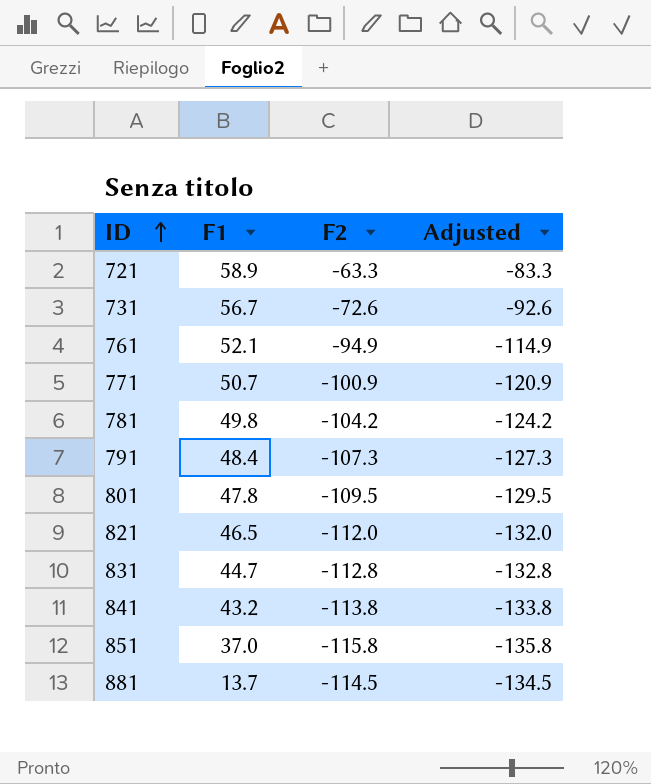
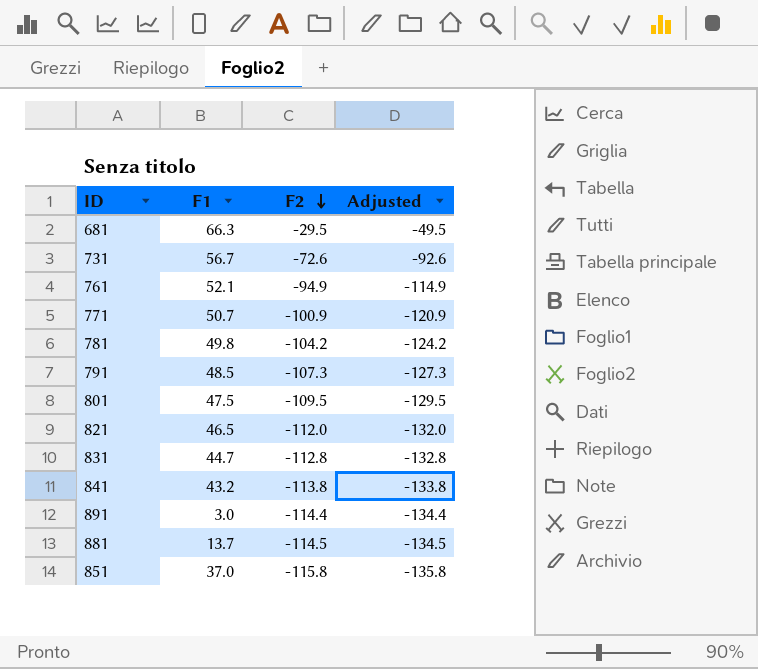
row order: ID ascending -> F2 descending
row 721: 58.9 | -63.3 | -83.3 -> none
row 681: none -> 66.3 | -29.5 | -49.5
791 | F1: 48.4 -> 48.5
801 | F1: 47.8 -> 47.5
row 891: none -> 3.0 | -114.4 | -134.4

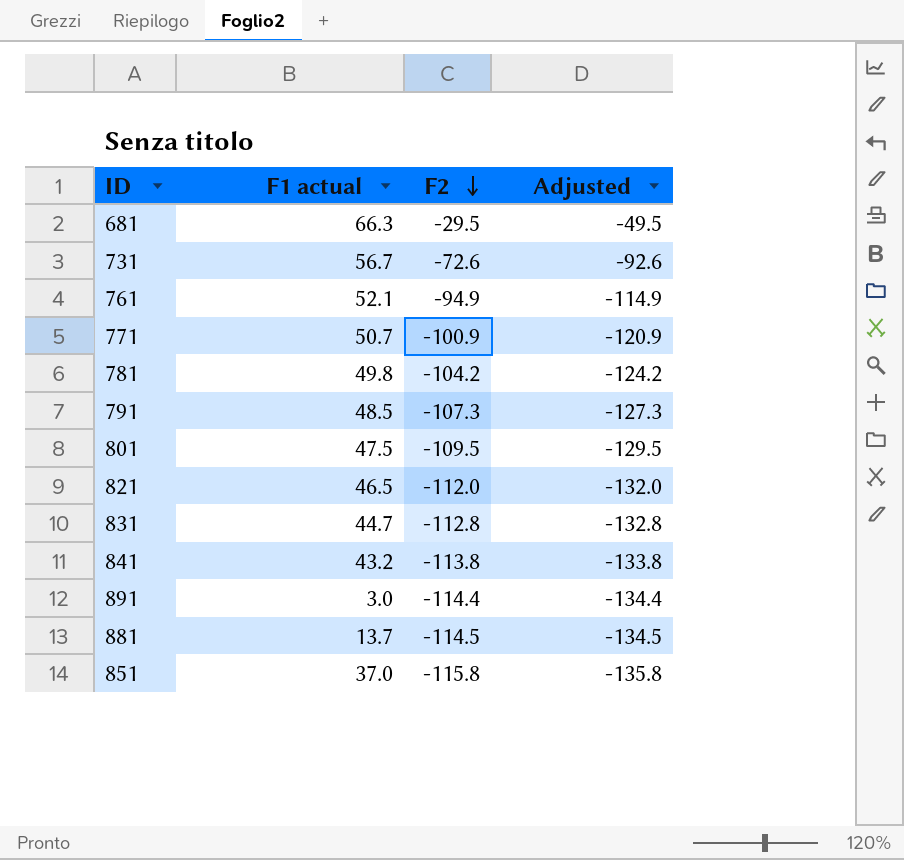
column name: F1 -> F1 actual

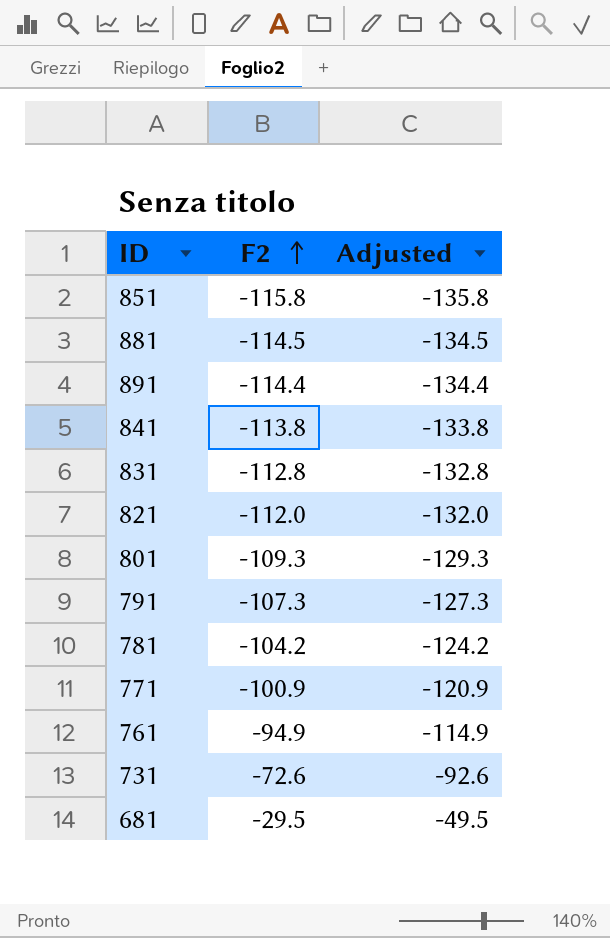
row order: F2 descending -> F2 ascending
column F1 actual | position: 2 -> none
801 | F2: -109.5 -> -109.3
801 | Adjusted: -129.5 -> -129.3

